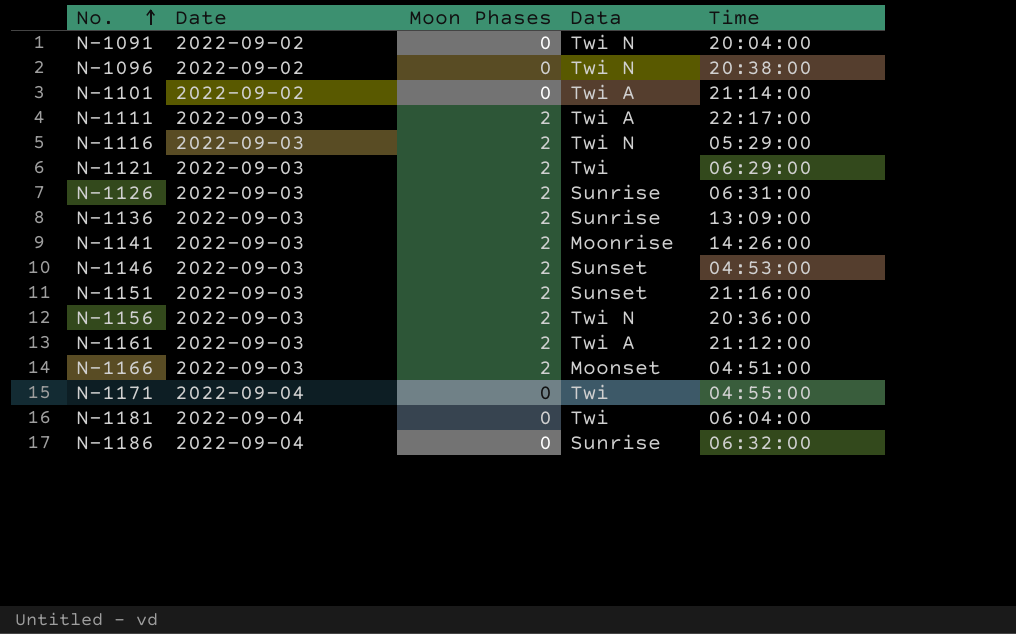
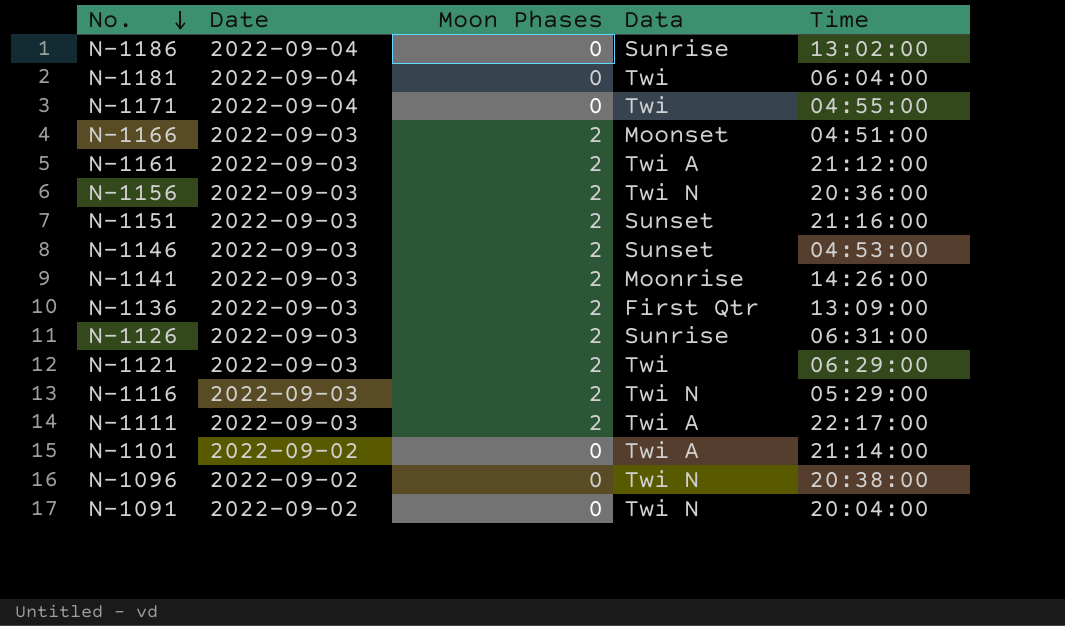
row order: No. ascending -> No. descending
N-1186 | Time: 06:32:00 -> 13:02:00
N-1136 | Data: Sunrise -> First Qtr

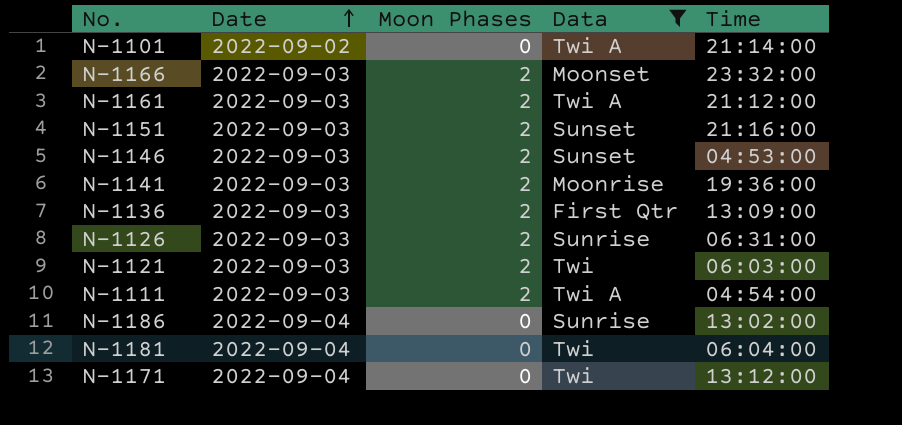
filter: none -> Data != Twi N
row order: No. descending -> Date ascending
N-1166 | Time: 04:51:00 -> 23:32:00
N-1141 | Time: 14:26:00 -> 19:36:00
N-1121 | Time: 06:29:00 -> 06:03:00
N-1111 | Time: 22:17:00 -> 04:54:00
N-1171 | Time: 04:55:00 -> 13:12:00

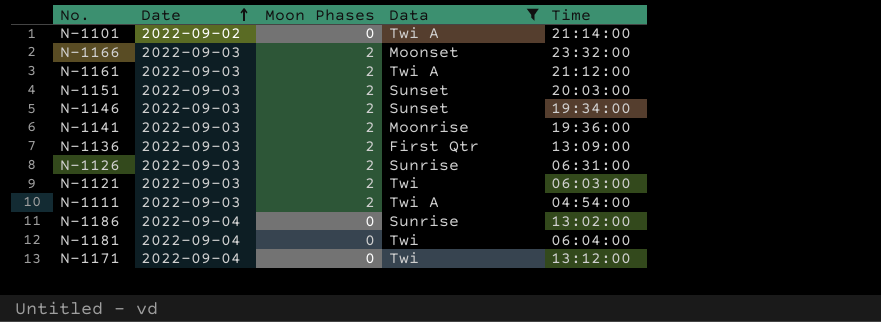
N-1151 | Time: 21:16:00 -> 20:03:00
N-1146 | Time: 04:53:00 -> 19:34:00

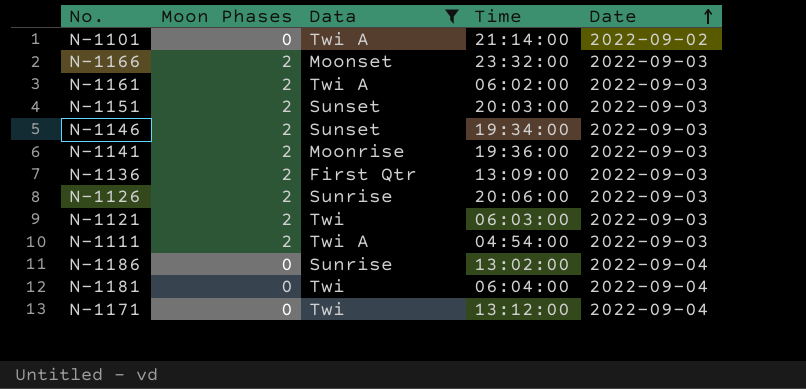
column Date | position: 2 -> 5
N-1161 | Time: 21:12:00 -> 06:02:00
N-1126 | Time: 06:31:00 -> 20:06:00

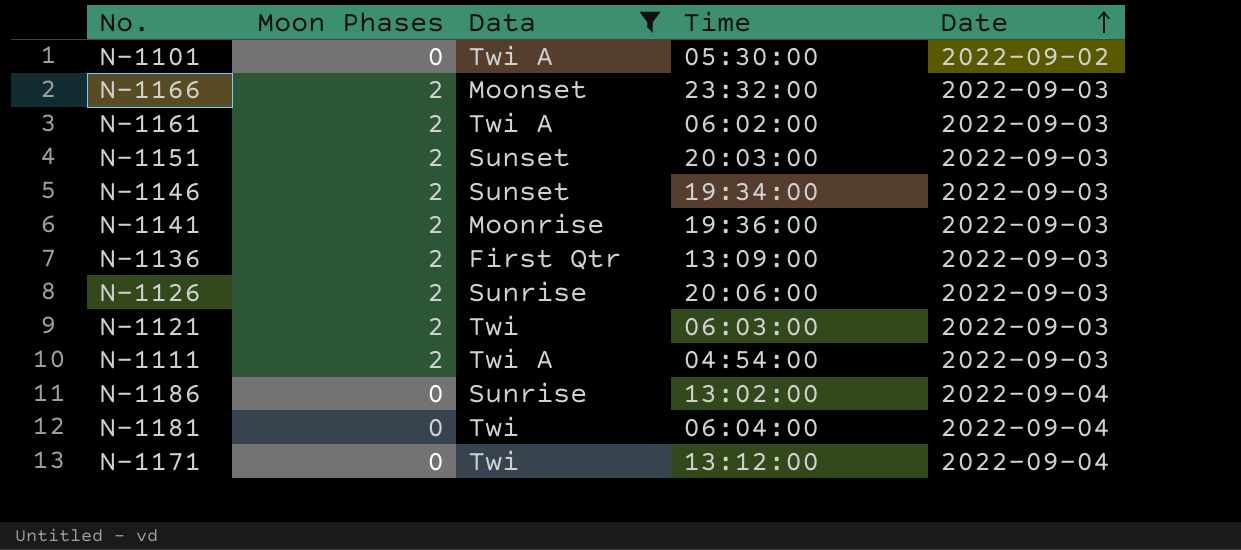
N-1101 | Time: 21:14:00 -> 05:30:00

